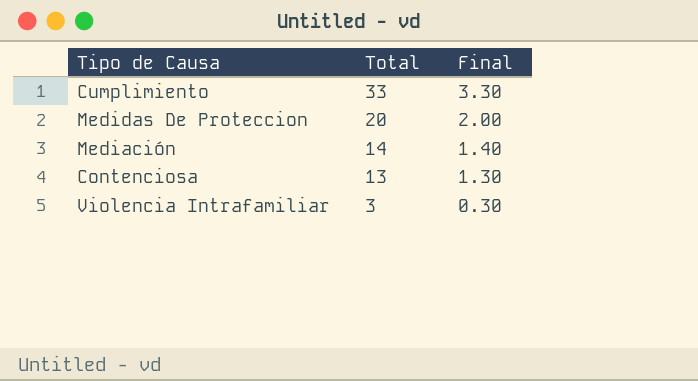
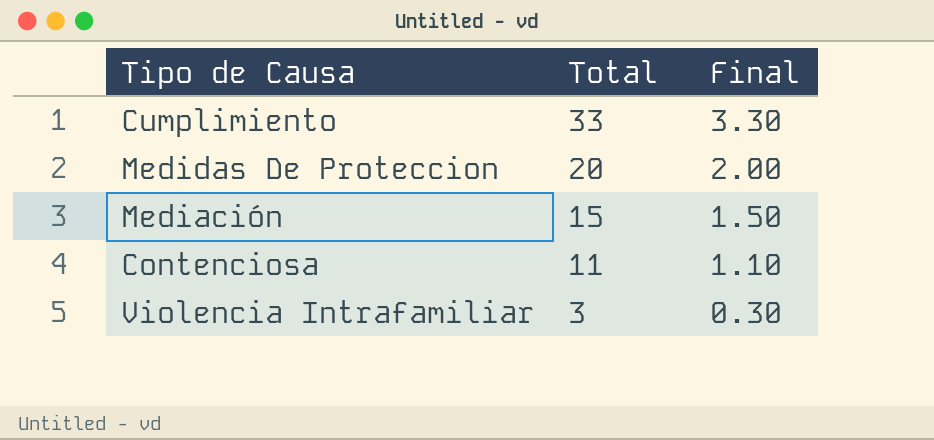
Mediación | Total: 14 -> 15
Mediación | Final: 1.40 -> 1.50
Contenciosa | Total: 13 -> 11
Contenciosa | Final: 1.30 -> 1.10

